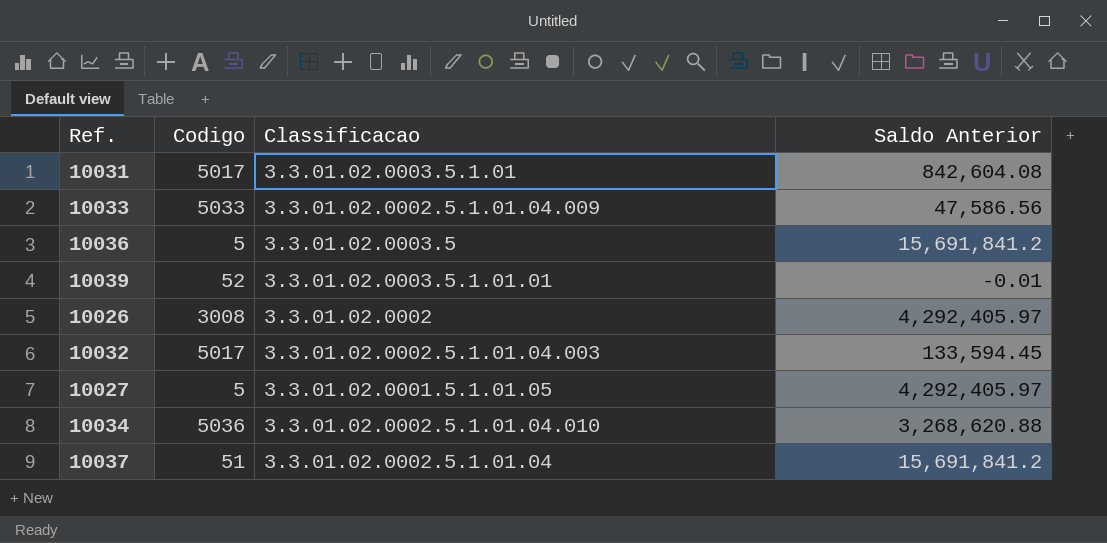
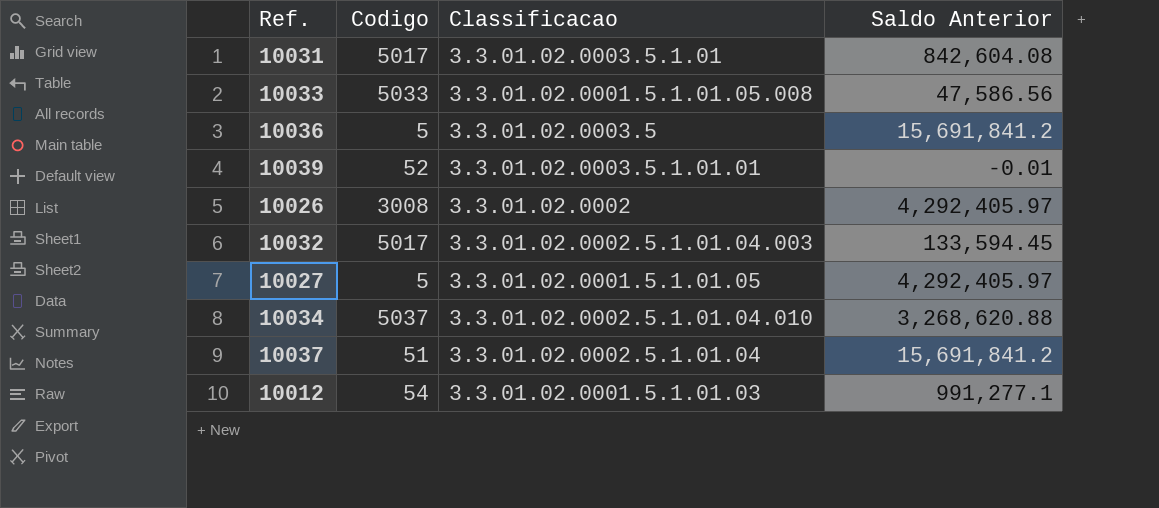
10033 | Classificacao: 3.3.01.02.0002.5.1.01.04.009 -> 3.3.01.02.0001.5.1.01.05.008
10034 | Codigo: 5036 -> 5037
row 10012: none -> 54 | 3.3.01.02.0001.5.1.01.03 | 991,277.1

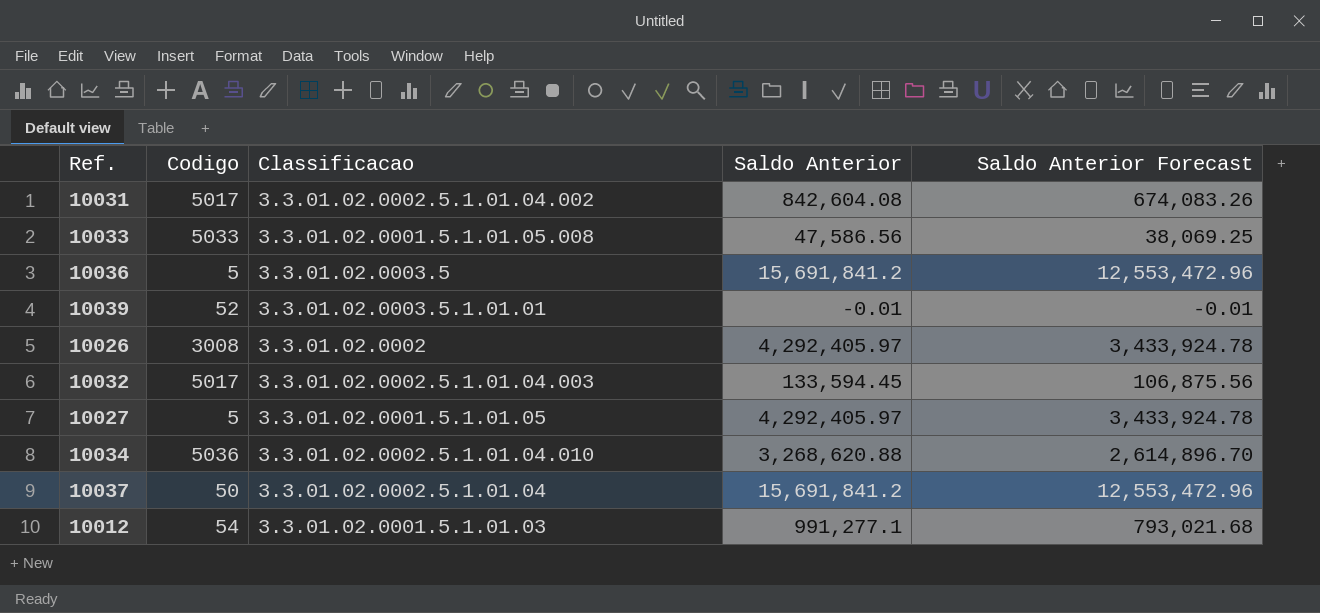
column Saldo Anterior Forecast | formula: none -> [Saldo Anterior] * 0.8
10031 | Classificacao: 3.3.01.02.0003.5.1.01 -> 3.3.01.02.0002.5.1.01.04.002
10034 | Codigo: 5037 -> 5036
10037 | Codigo: 51 -> 50

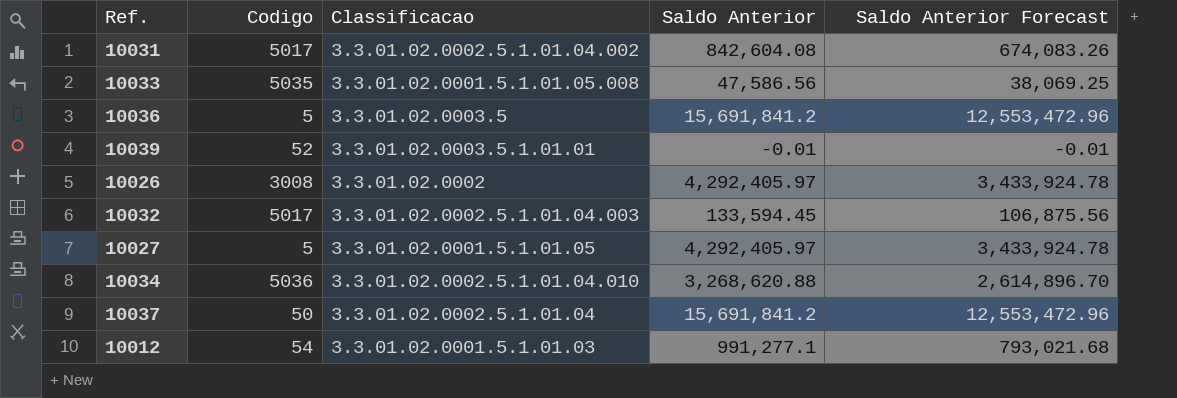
10033 | Codigo: 5033 -> 5035

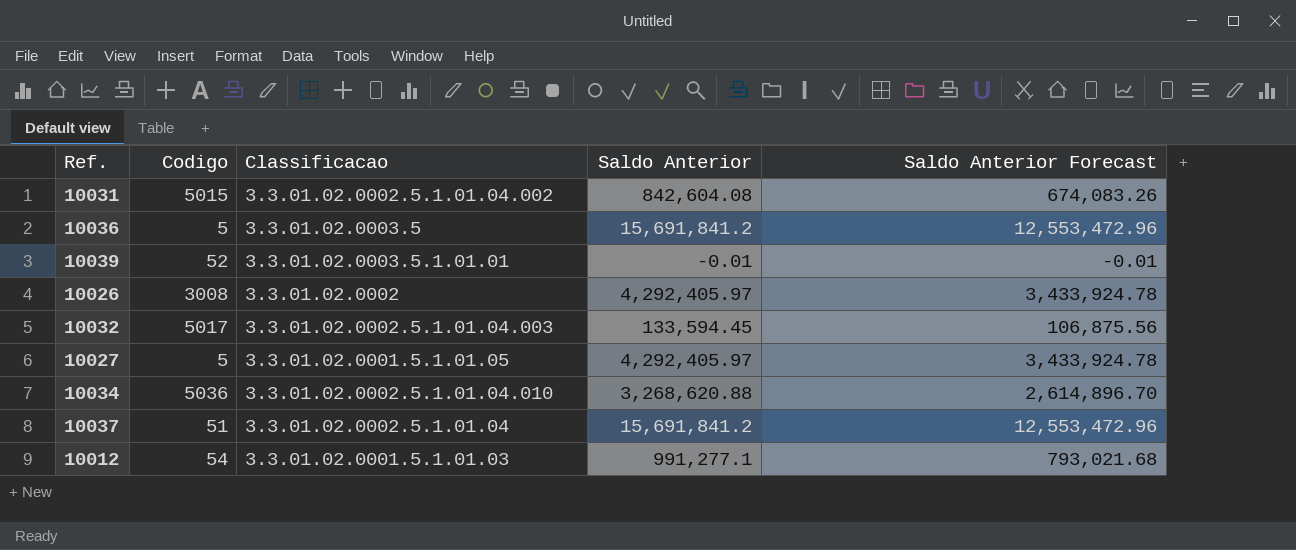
row 10033: 5035 | 3.3.01.02.0001.5.1.01.05.008 | 47,586.56 | 38,069.25 -> none
10031 | Codigo: 5017 -> 5015
10037 | Codigo: 50 -> 51

